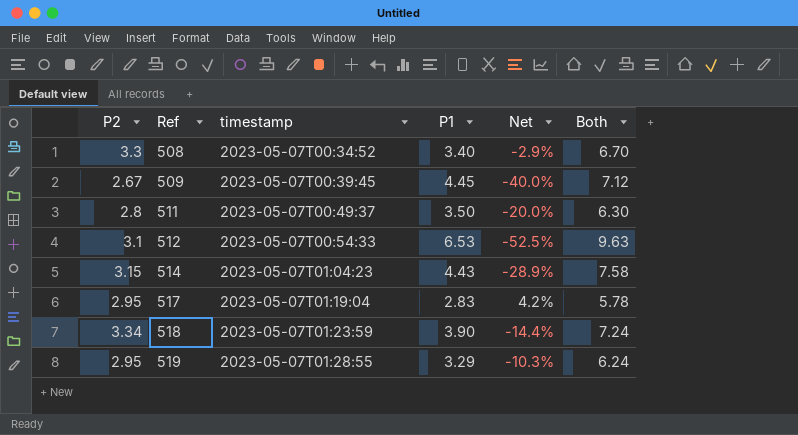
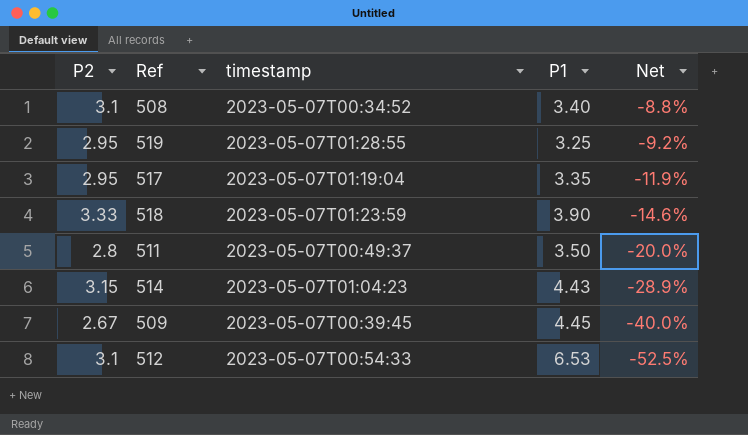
row order: Ref ascending -> Net descending
column Both | formula: [P2] + [P1] -> none
508 | P2: 3.3 -> 3.1
508 | Net: -2.9% -> -8.8%
519 | P1: 3.29 -> 3.25
519 | Net: -10.3% -> -9.2%
517 | P1: 2.83 -> 3.35
517 | Net: 4.2% -> -11.9%
518 | P2: 3.34 -> 3.33
518 | Net: -14.4% -> -14.6%

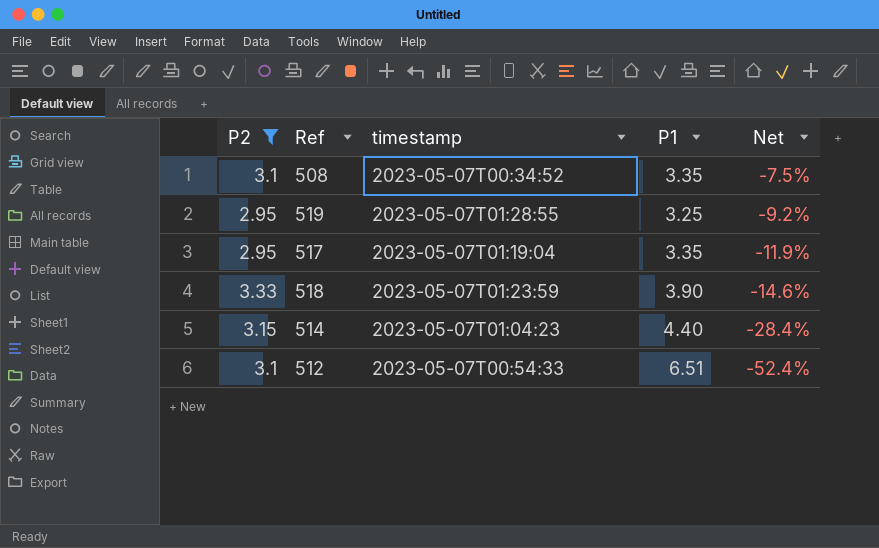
filter: none -> P2 >= 2.95
508 | P1: 3.40 -> 3.35
508 | Net: -8.8% -> -7.5%
514 | P1: 4.43 -> 4.40
514 | Net: -28.9% -> -28.4%
512 | P1: 6.53 -> 6.51
512 | Net: -52.5% -> -52.4%

